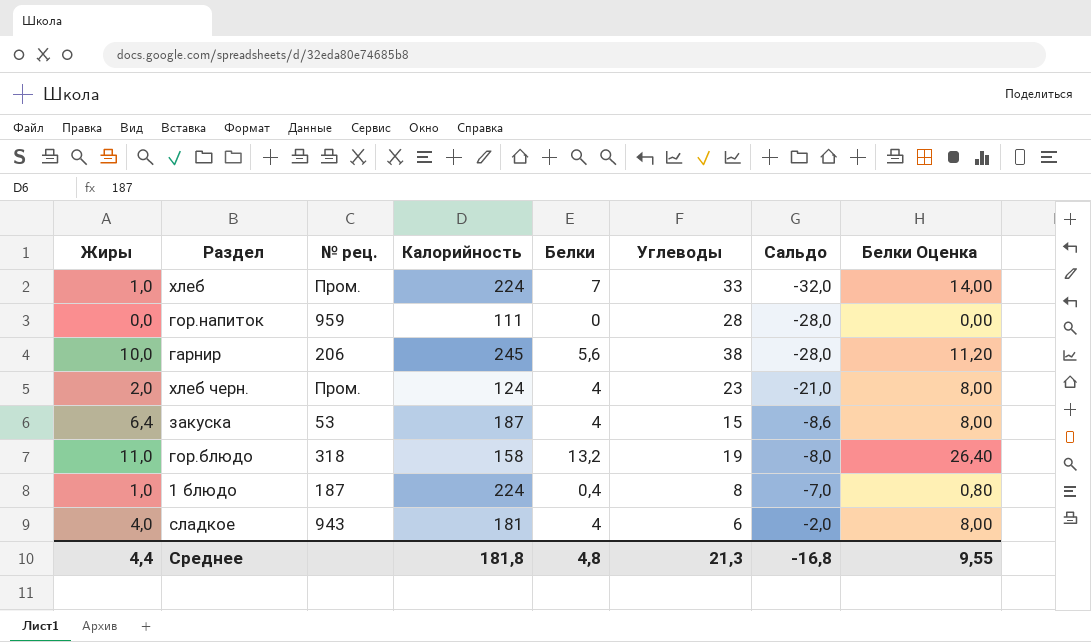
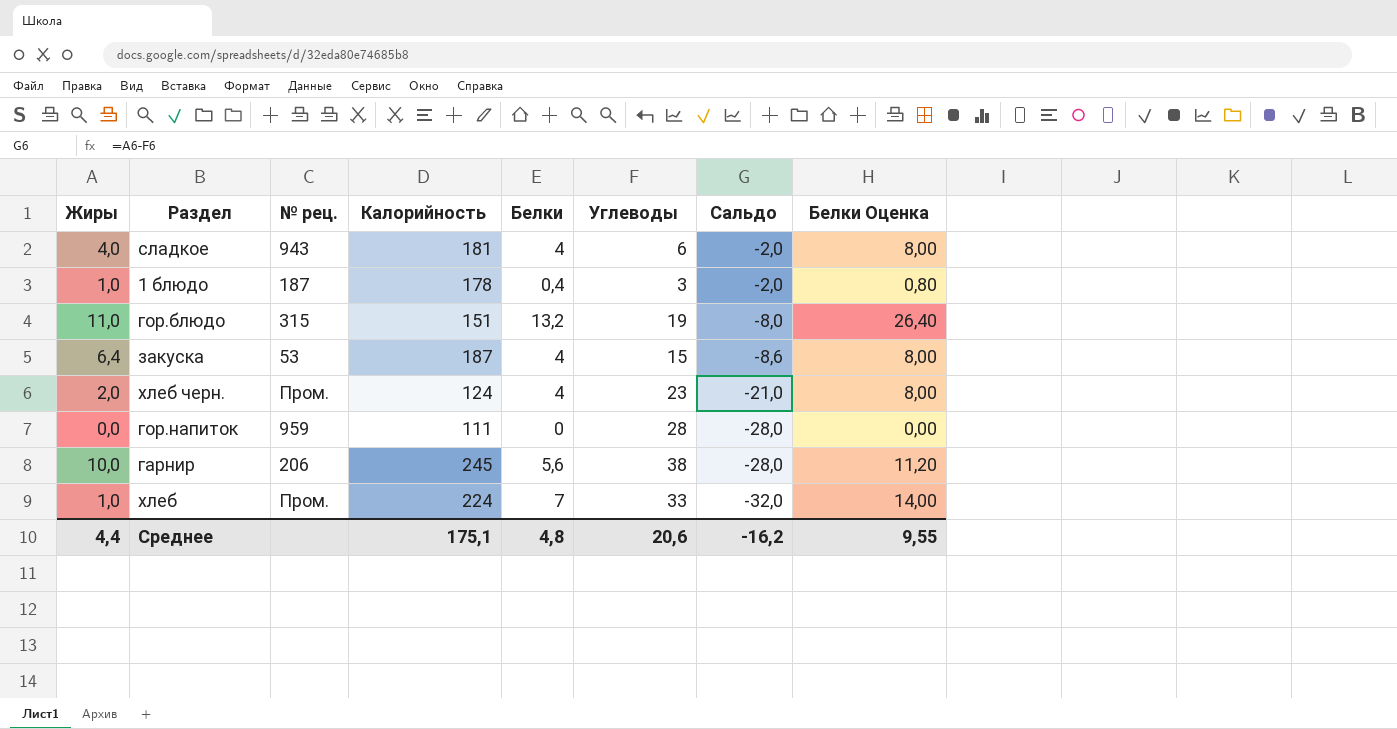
row order: Сальдо ascending -> Сальдо descending
1 блюдо | Калорийность: 224 -> 178
1 блюдо | Углеводы: 8 -> 3
1 блюдо | Сальдо: -7,0 -> -2,0
гор.блюдо | № рец.: 318 -> 315
гор.блюдо | Калорийность: 158 -> 151
Среднее | Калорийность: 181,8 -> 175,1
Среднее | Углеводы: 21,3 -> 20,6
Среднее | Сальдо: -16,8 -> -16,2

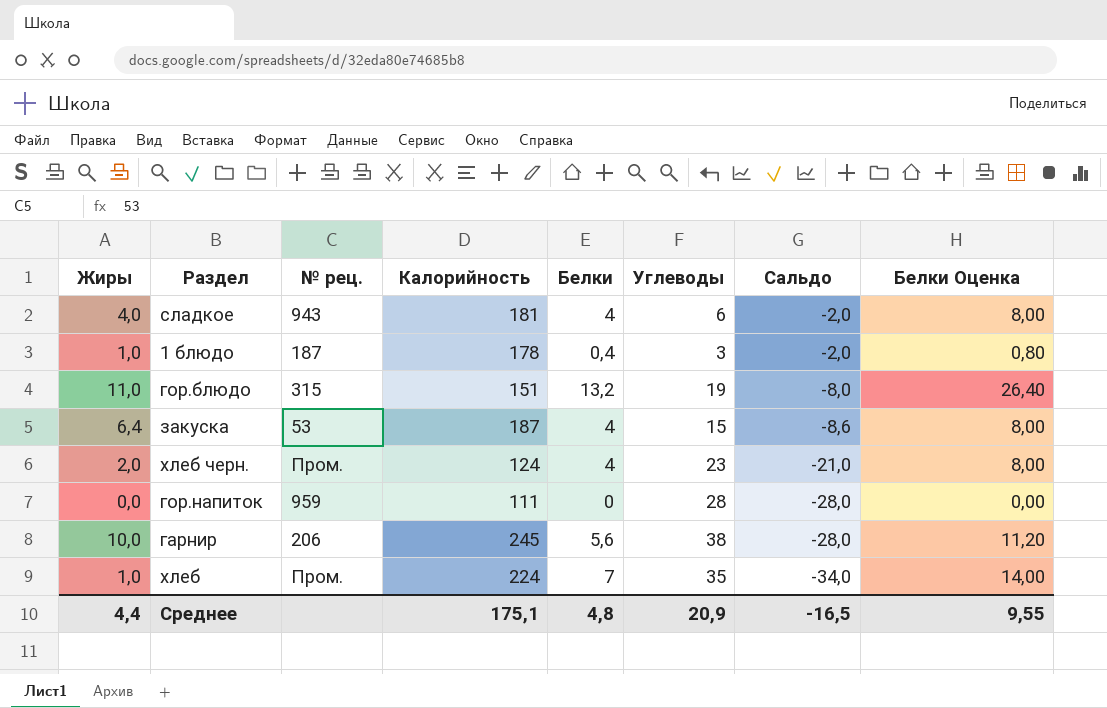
хлеб | Углеводы: 33 -> 35
хлеб | Сальдо: -32,0 -> -34,0
Среднее | Углеводы: 20,6 -> 20,9
Среднее | Сальдо: -16,2 -> -16,5

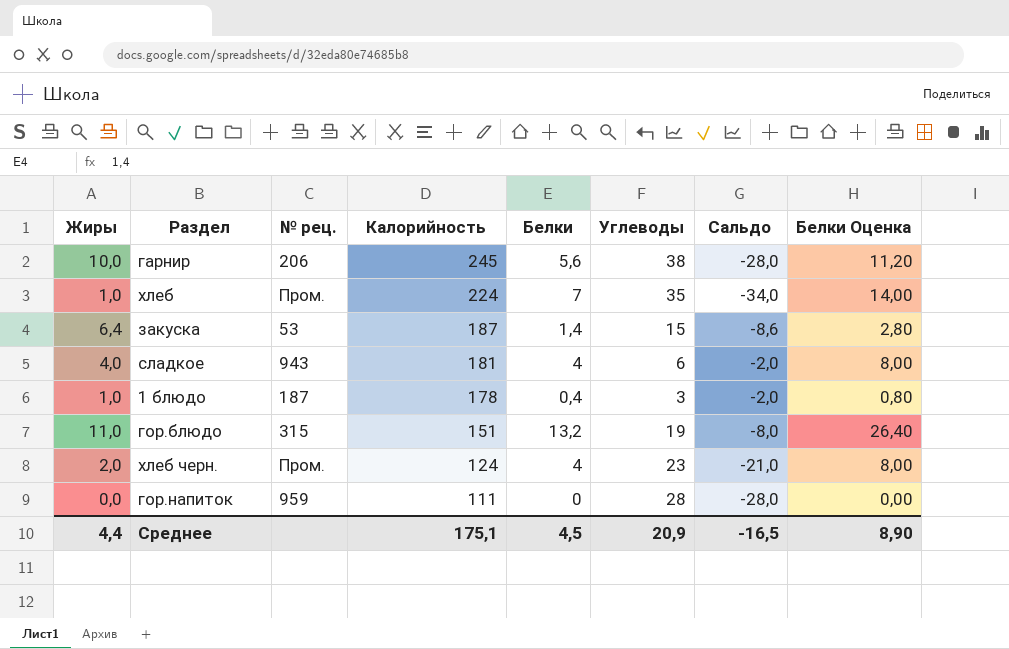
row order: Сальдо descending -> Калорийность descending
закуска | Белки: 4 -> 1,4
закуска | Белки Оценка: 8,00 -> 2,80
Среднее | Белки: 4,8 -> 4,5
Среднее | Белки Оценка: 9,55 -> 8,90

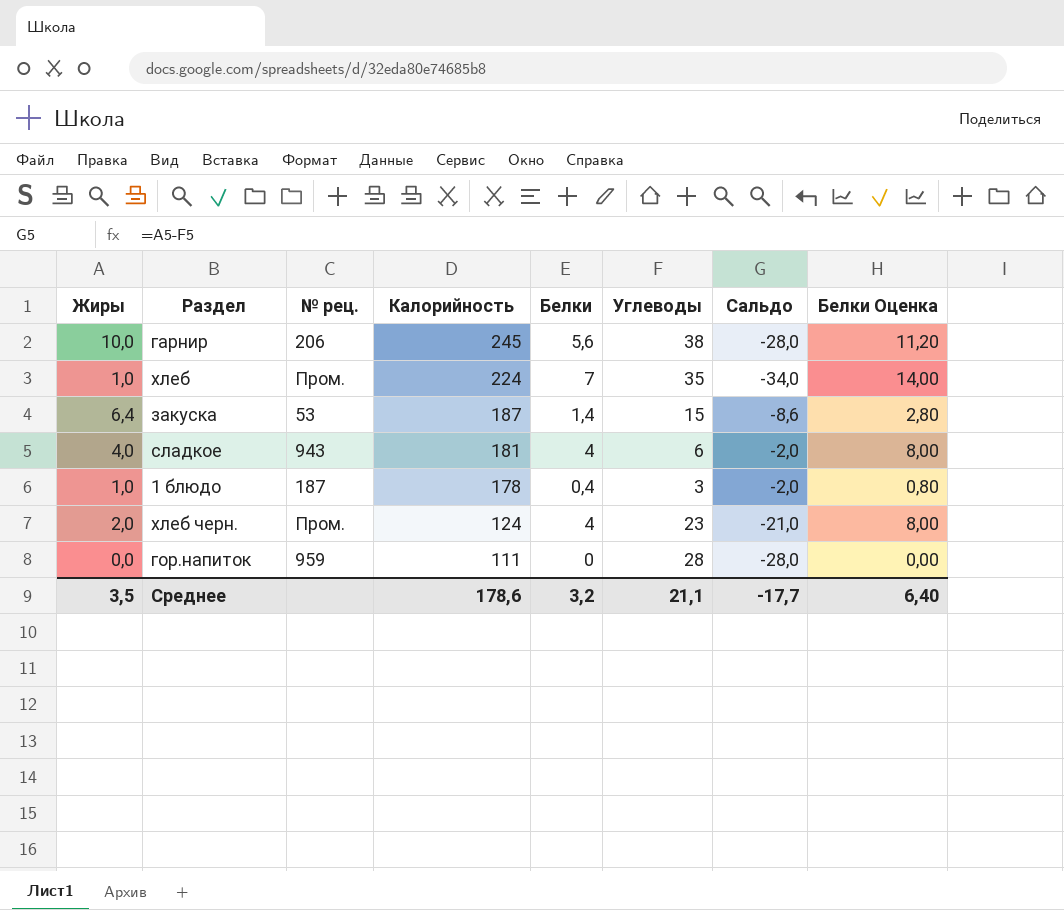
row гор.блюдо: 11,0 | 315 | 151 | 13,2 | 19 | -8,0 | 26,40 -> none
Среднее | Жиры: 4,4 -> 3,5
Среднее | Калорийность: 175,1 -> 178,6
Среднее | Белки: 4,5 -> 3,2
Среднее | Углеводы: 20,9 -> 21,1
Среднее | Сальдо: -16,5 -> -17,7
Среднее | Белки Оценка: 8,90 -> 6,40

